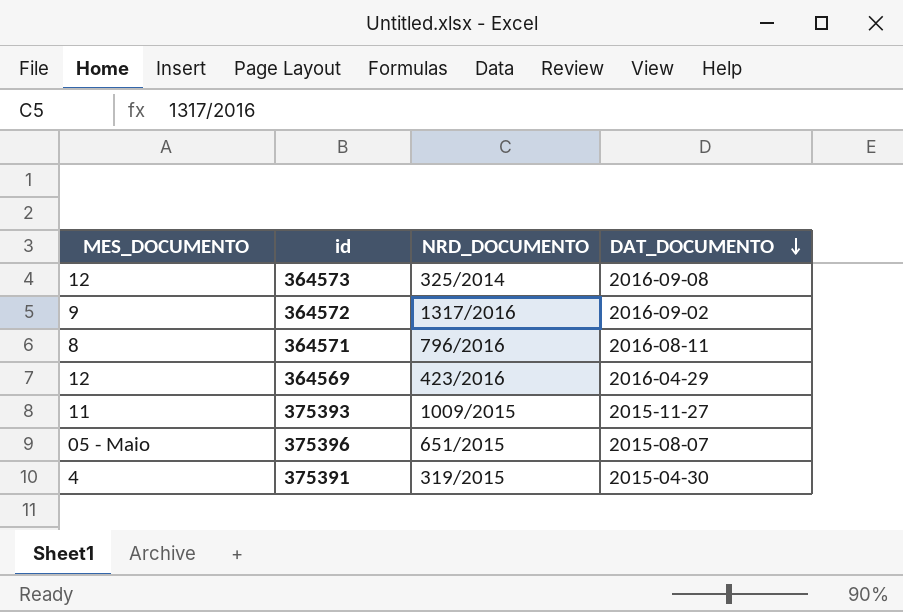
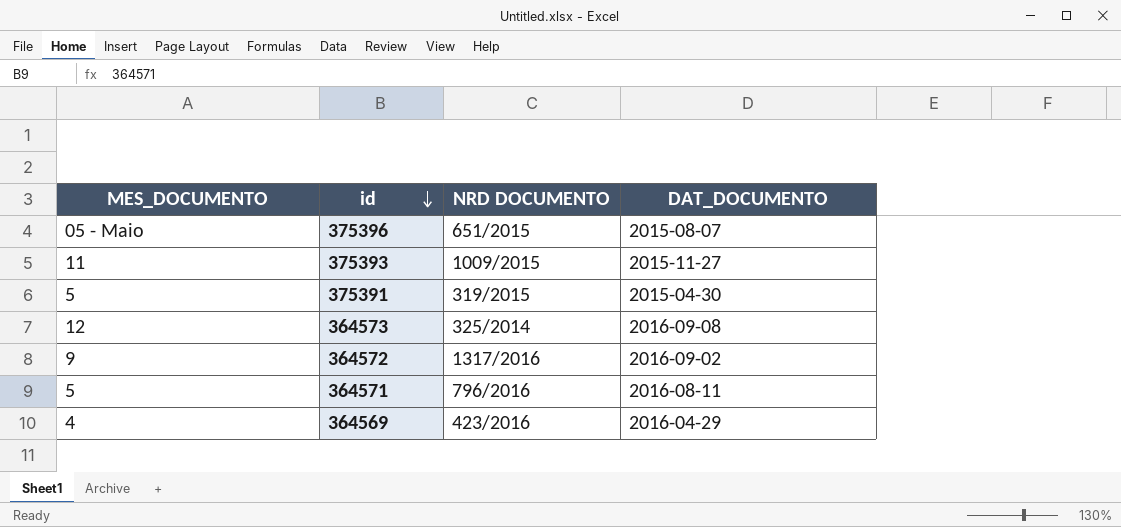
row order: DAT_DOCUMENTO descending -> id descending
column name: NRD_DOCUMENTO -> NRD DOCUMENTO
375391 | MES_DOCUMENTO: 4 -> 5
364571 | MES_DOCUMENTO: 8 -> 5
364569 | MES_DOCUMENTO: 12 -> 4

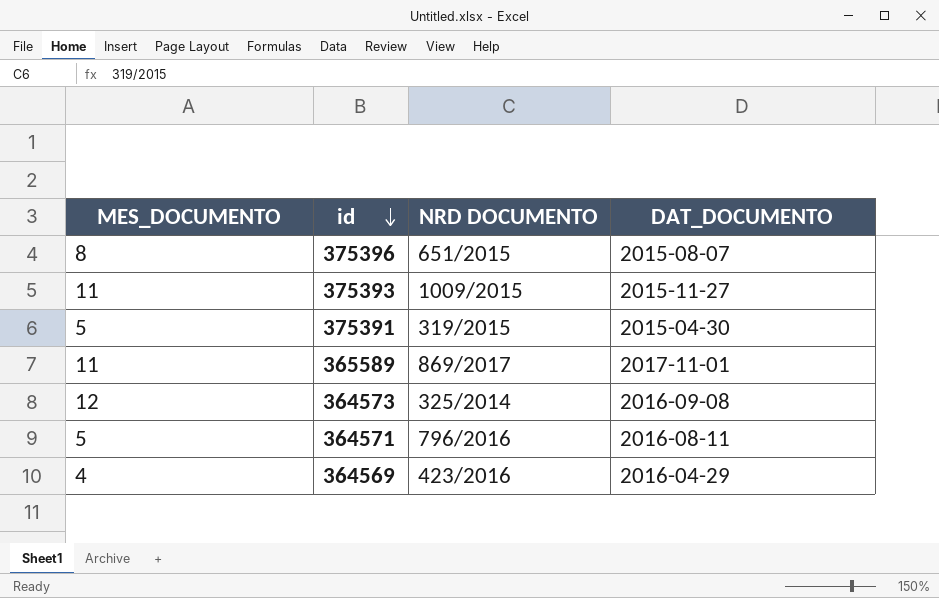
row 364572: 9 | 1317/2016 | 2016-09-02 -> none
375396 | MES_DOCUMENTO: 05 - Maio -> 8
row 365589: none -> 11 | 869/2017 | 2017-11-01

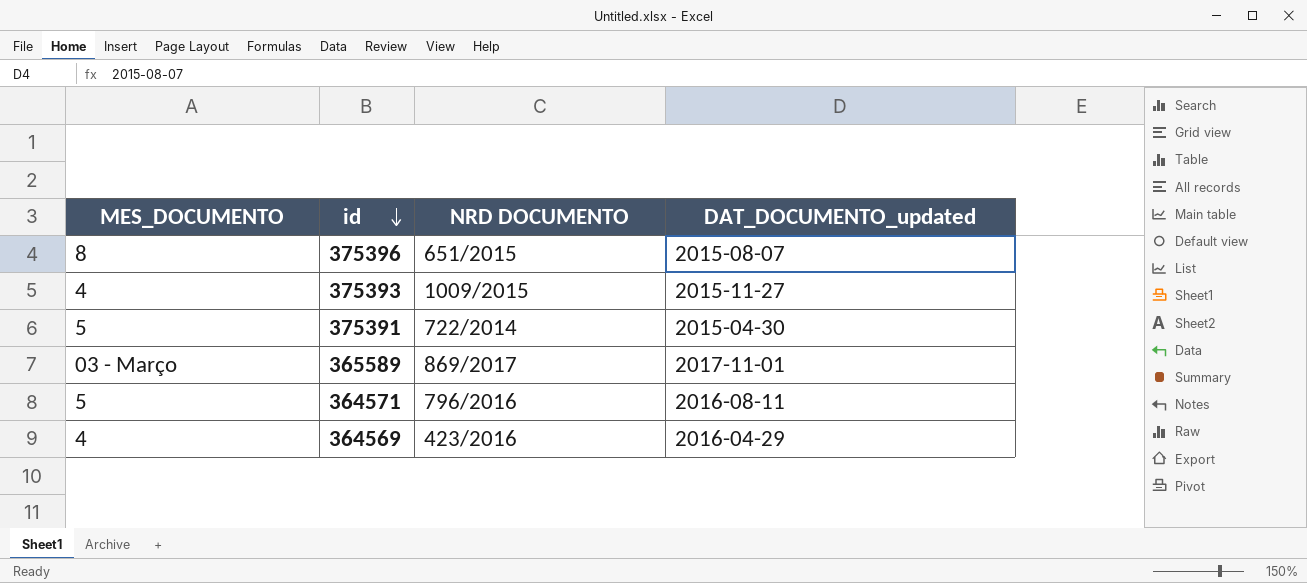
column name: DAT_DOCUMENTO -> DAT_DOCUMENTO_updated
row 364573: 12 | 325/2014 | 2016-09-08 -> none
375393 | MES_DOCUMENTO: 11 -> 4
375391 | NRD DOCUMENTO: 319/2015 -> 722/2014
365589 | MES_DOCUMENTO: 11 -> 03 - Março

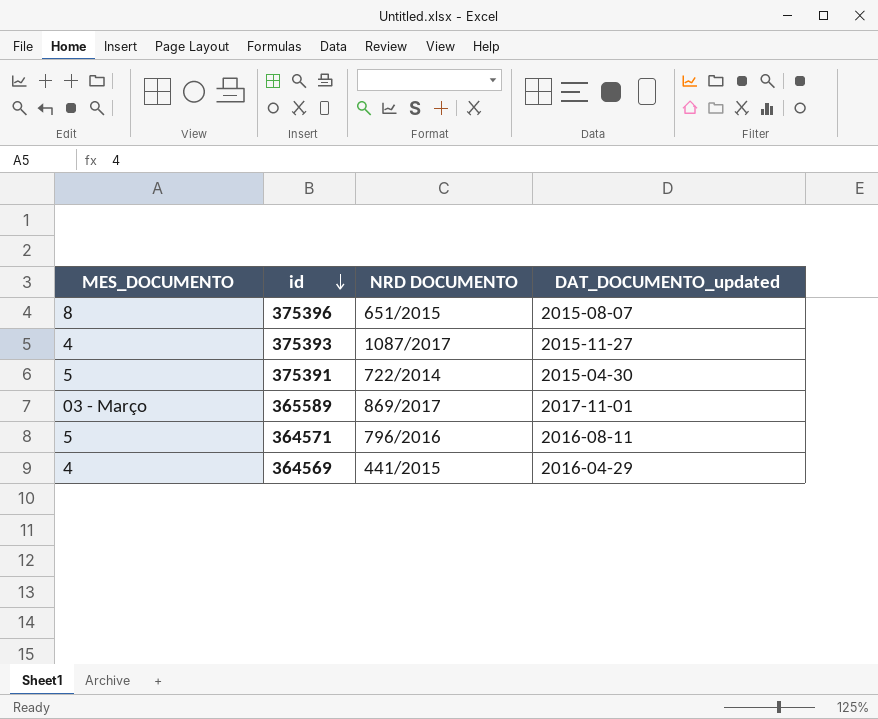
375393 | NRD DOCUMENTO: 1009/2015 -> 1087/2017
364569 | NRD DOCUMENTO: 423/2016 -> 441/2015

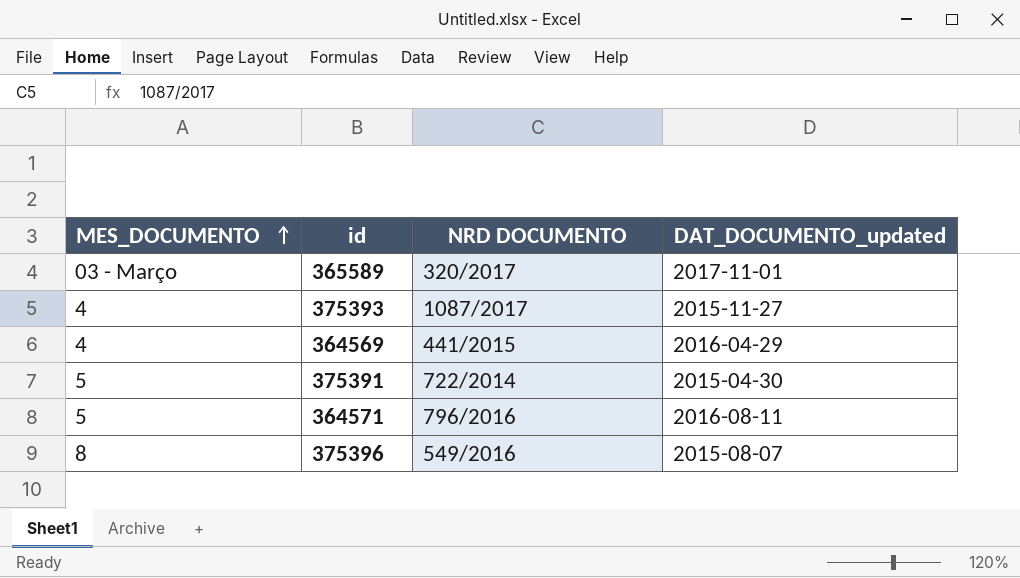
row order: id descending -> MES_DOCUMENTO ascending
365589 | NRD DOCUMENTO: 869/2017 -> 320/2017
375396 | NRD DOCUMENTO: 651/2015 -> 549/2016

